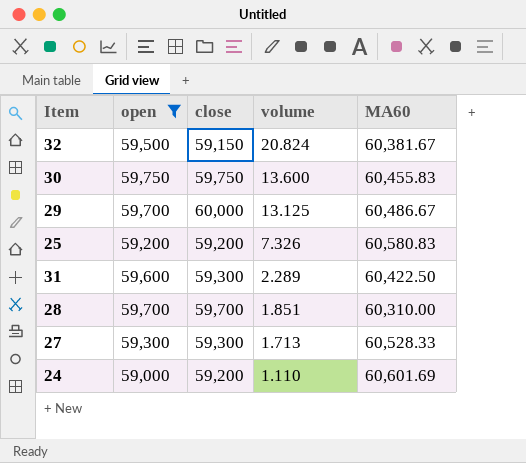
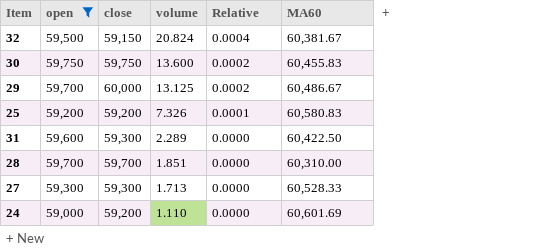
column Relative | formula: none -> [volume] / [close]

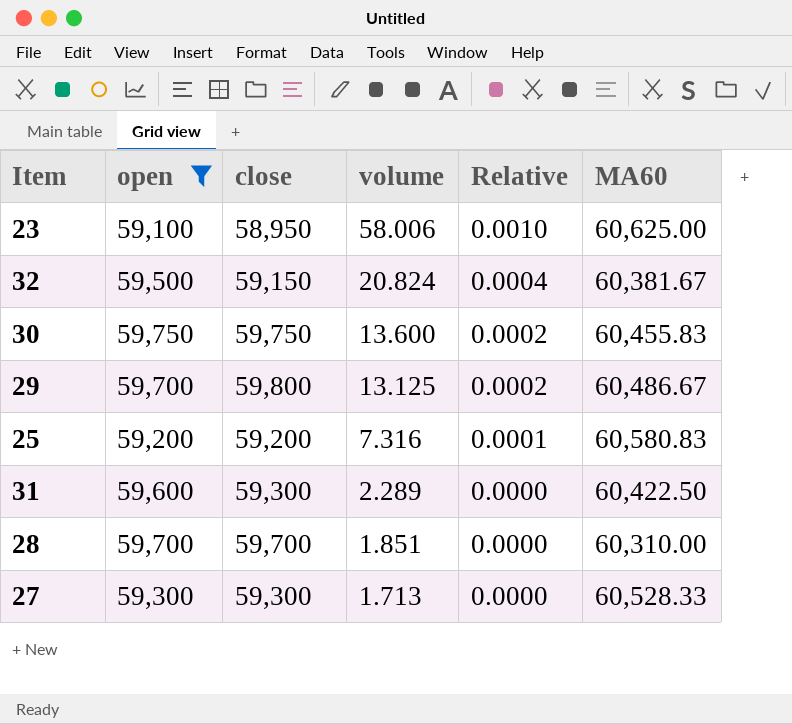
row 24: 59,000 | 59,200 | 1.110 | 0.0000 | 60,601.69 -> none
row 23: none -> 59,100 | 58,950 | 58.006 | 0.0010 | 60,625.00
29 | close: 60,000 -> 59,800
25 | volume: 7.326 -> 7.316

